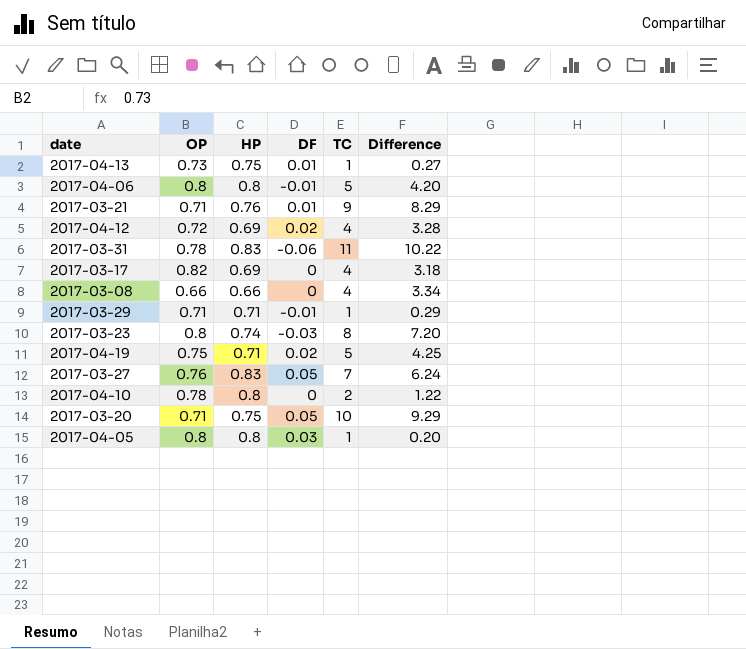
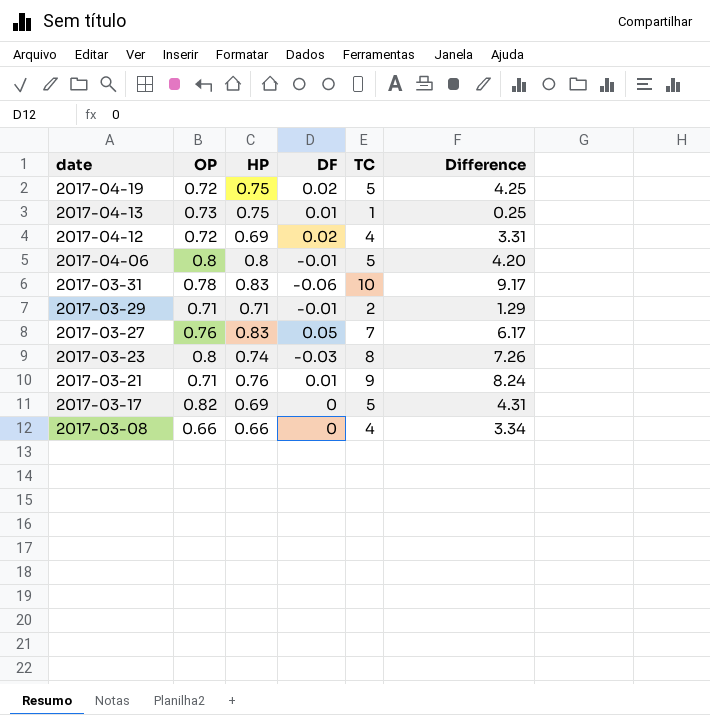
row order: none -> date descending
column Difference | formula: [TC] - [OP] -> [TC] - [HP]
row 2017-04-10: 0.78 | 0.8 | 0 | 2 | 1.22 -> none
row 2017-03-20: 0.71 | 0.75 | 0.05 | 10 | 9.29 -> none
row 2017-04-05: 0.8 | 0.8 | 0.03 | 1 | 0.20 -> none
2017-04-19 | OP: 0.75 -> 0.72
2017-04-19 | HP: 0.71 -> 0.75
2017-03-31 | TC: 11 -> 10
2017-03-29 | TC: 1 -> 2
2017-03-17 | TC: 4 -> 5

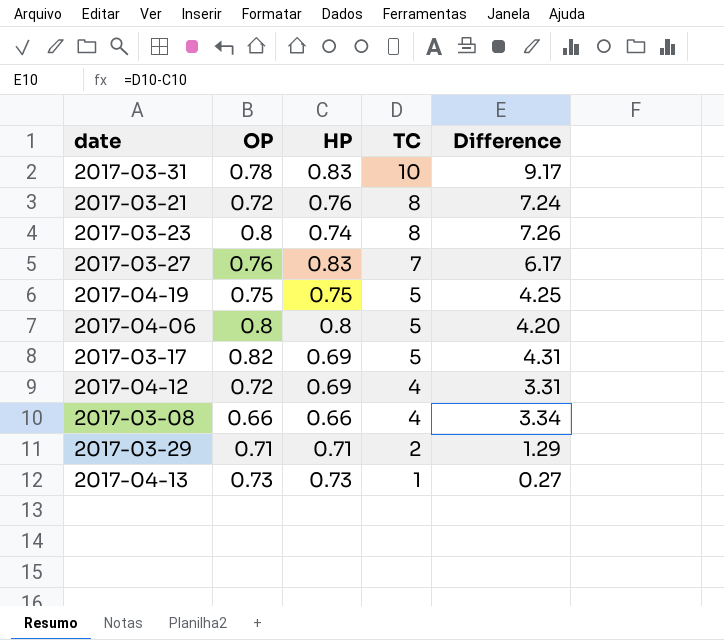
row order: date descending -> TC descending
column DF | position: 4 -> none
2017-03-21 | OP: 0.71 -> 0.72
2017-03-21 | TC: 9 -> 8
2017-03-21 | Difference: 8.24 -> 7.24
2017-04-19 | OP: 0.72 -> 0.75
2017-04-13 | HP: 0.75 -> 0.73
2017-04-13 | Difference: 0.25 -> 0.27

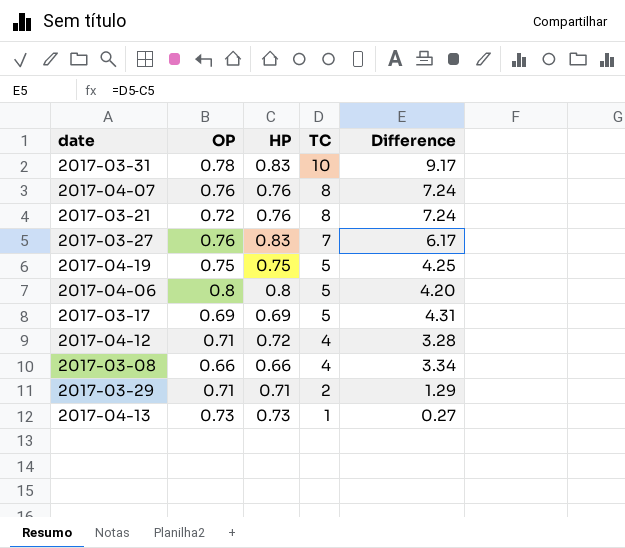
row 2017-03-23: 0.8 | 0.74 | 8 | 7.26 -> none
row 2017-04-07: none -> 0.76 | 0.76 | 8 | 7.24
2017-03-17 | OP: 0.82 -> 0.69
2017-04-12 | OP: 0.72 -> 0.71
2017-04-12 | HP: 0.69 -> 0.72
2017-04-12 | Difference: 3.31 -> 3.28

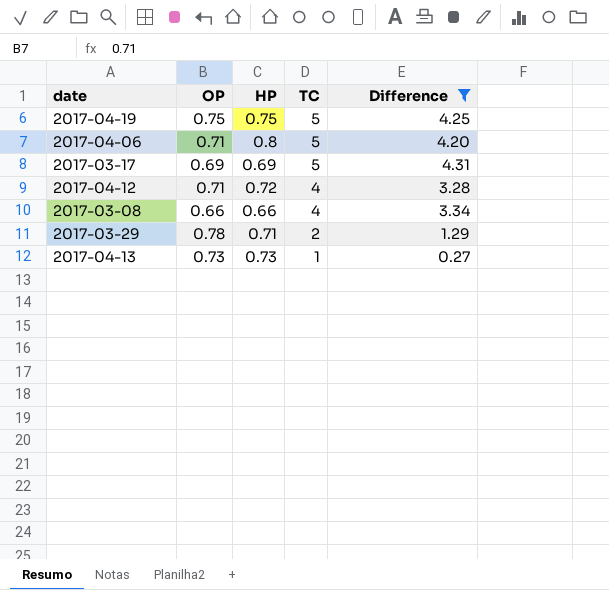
filter: none -> Difference <= 4.31
2017-04-06 | OP: 0.8 -> 0.71
2017-03-29 | OP: 0.71 -> 0.78

